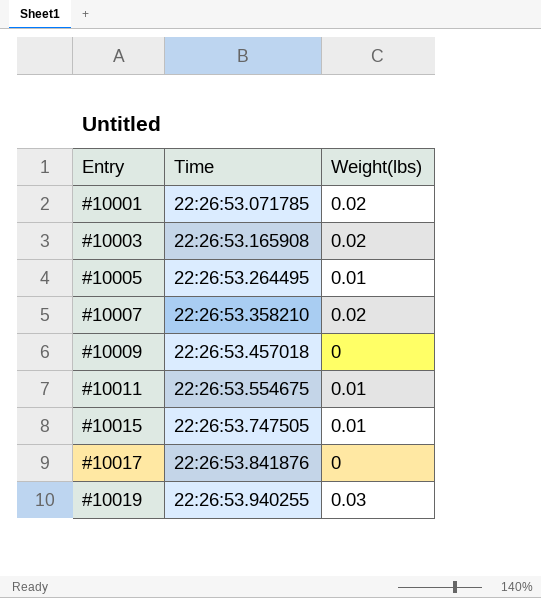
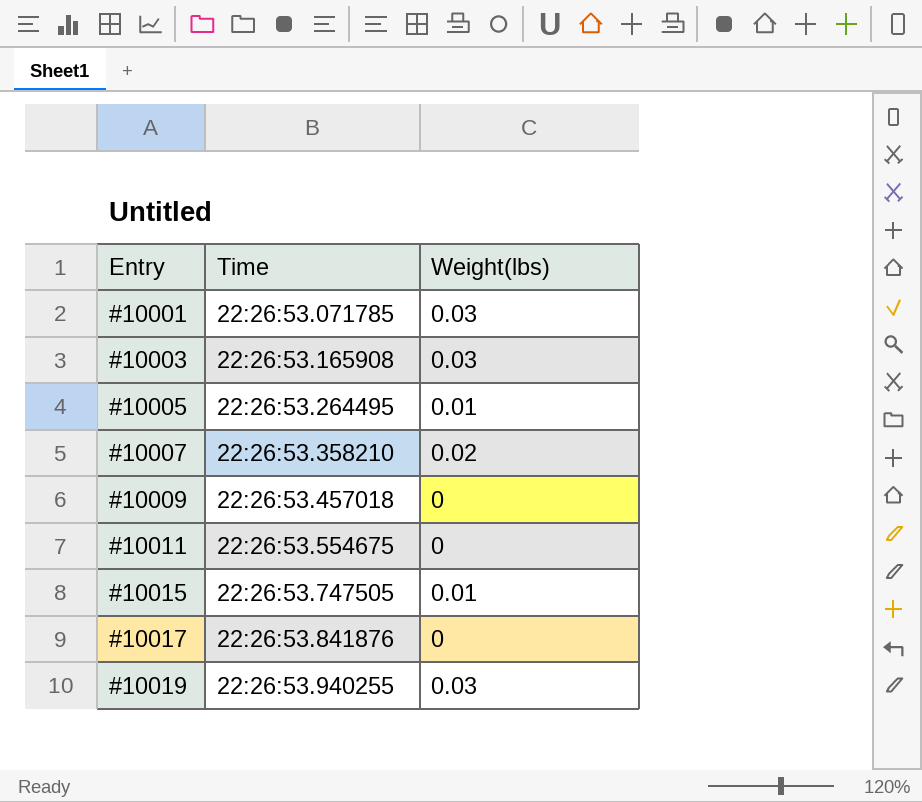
#10001 | Weight(lbs): 0.02 -> 0.03
#10003 | Weight(lbs): 0.02 -> 0.03
#10011 | Weight(lbs): 0.01 -> 0

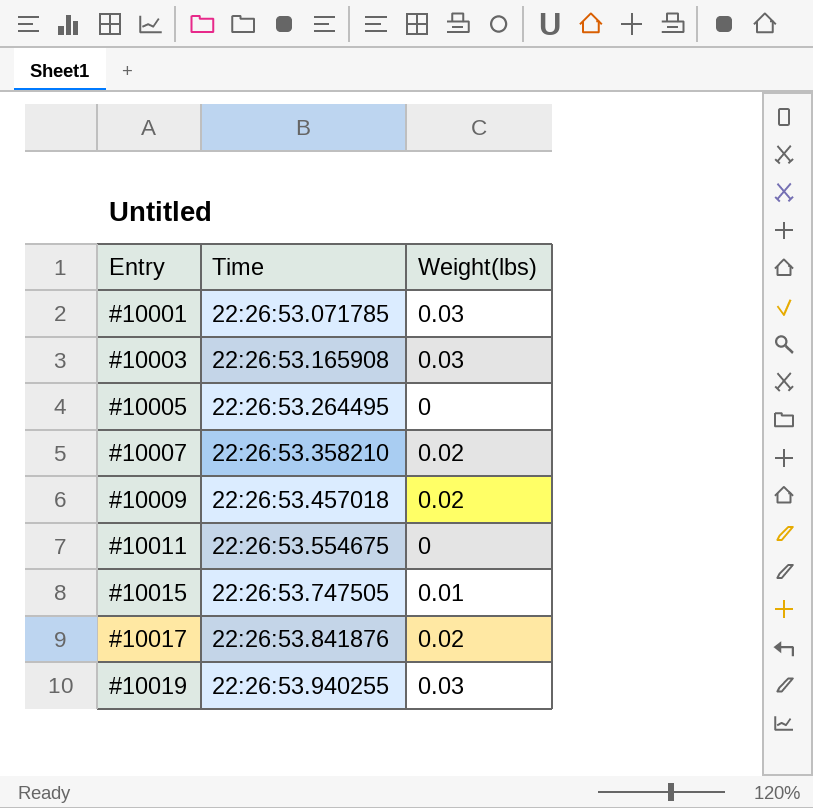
#10005 | Weight(lbs): 0.01 -> 0
#10009 | Weight(lbs): 0 -> 0.02
#10017 | Weight(lbs): 0 -> 0.02

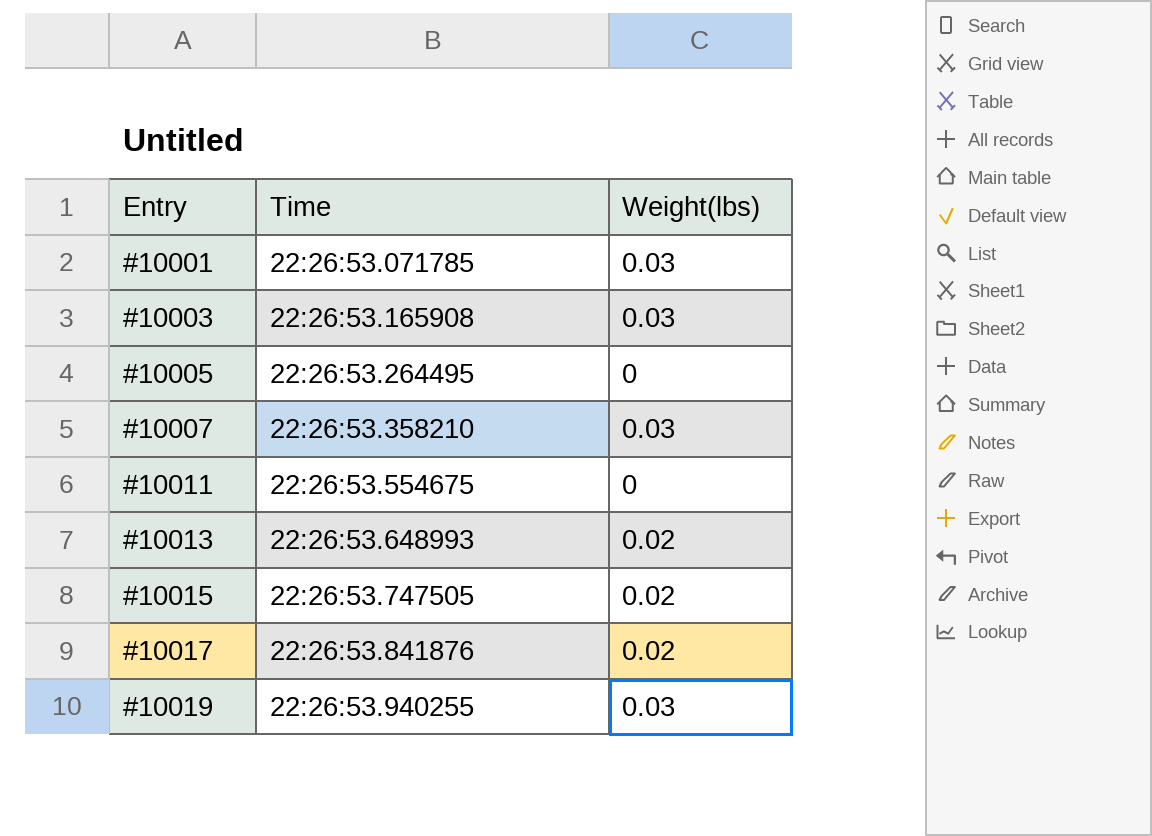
row #10009: 22:26:53.457018 | 0.02 -> none
#10007 | Weight(lbs): 0.02 -> 0.03
row #10013: none -> 22:26:53.648993 | 0.02
#10015 | Weight(lbs): 0.01 -> 0.02

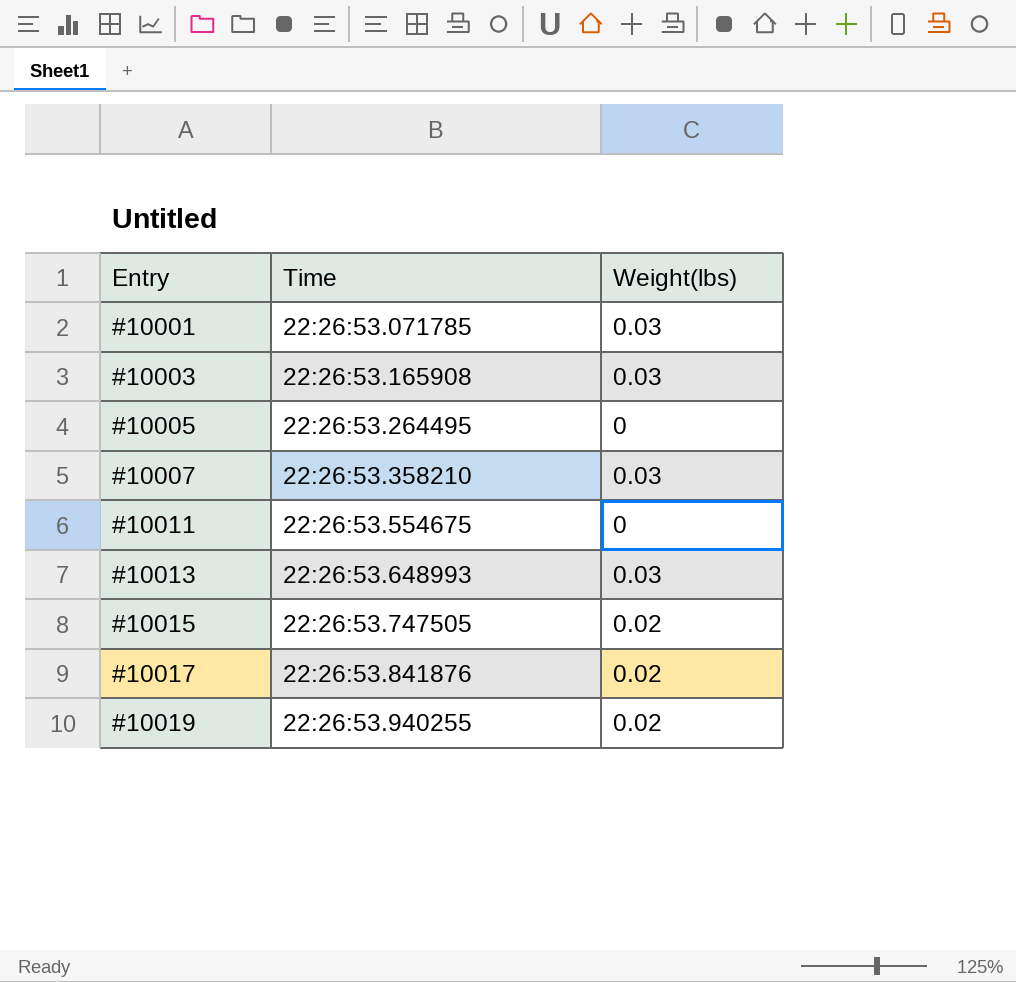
#10013 | Weight(lbs): 0.02 -> 0.03
#10019 | Weight(lbs): 0.03 -> 0.02

